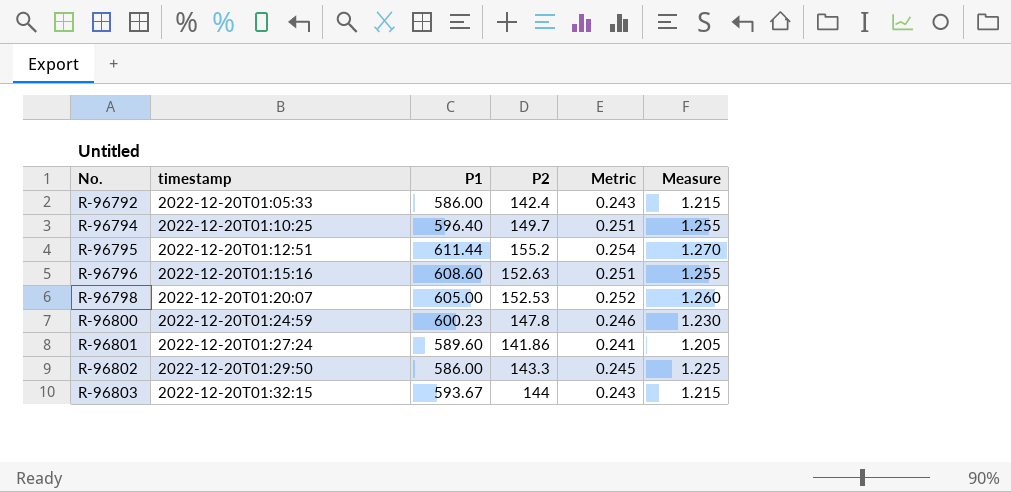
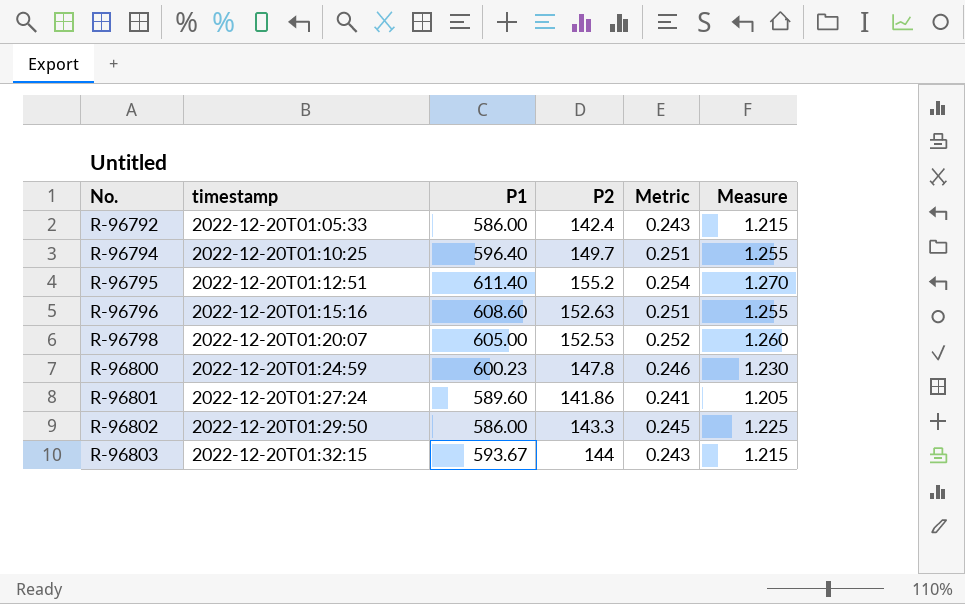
R-96795 | P1: 611.44 -> 611.40

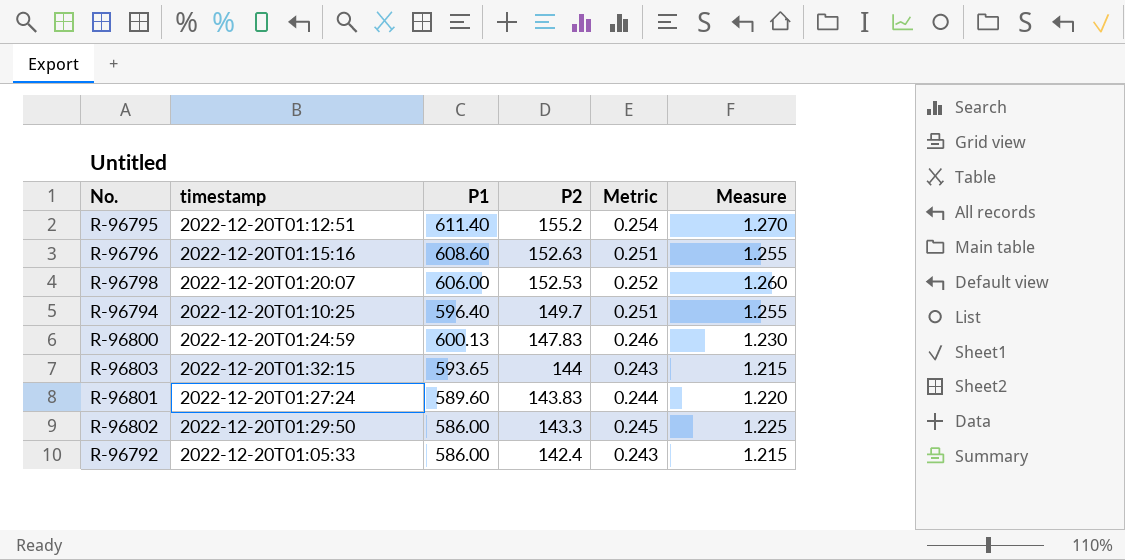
row order: No. ascending -> P2 descending
R-96798 | P1: 605.00 -> 606.00
R-96800 | P1: 600.23 -> 600.13
R-96800 | P2: 147.8 -> 147.83
R-96803 | P1: 593.67 -> 593.65
R-96801 | P2: 141.86 -> 143.83
R-96801 | Metric: 0.241 -> 0.244
R-96801 | Measure: 1.205 -> 1.220

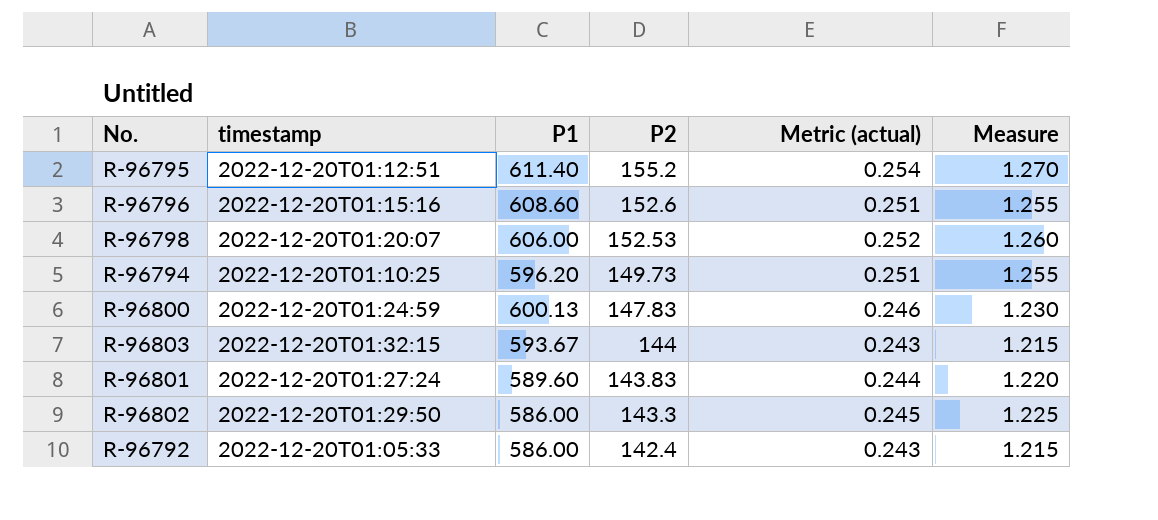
column name: Metric -> Metric (actual)
R-96796 | P2: 152.63 -> 152.6
R-96794 | P1: 596.40 -> 596.20
R-96794 | P2: 149.7 -> 149.73
R-96803 | P1: 593.65 -> 593.67

